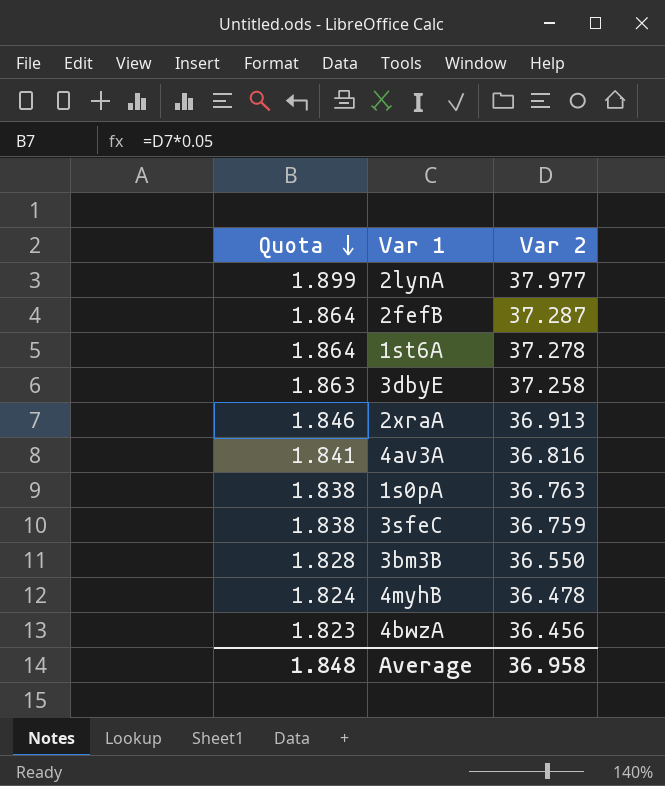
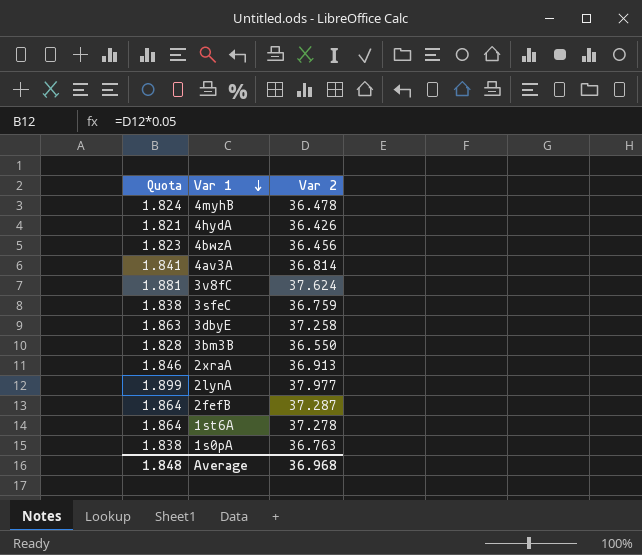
row order: Quota descending -> Var 1 descending
row 4hydA: none -> 1.821 | 36.426
4av3A | Var 2: 36.816 -> 36.814
row 3v8fC: none -> 1.881 | 37.624
Average | Var 2: 36.958 -> 36.968

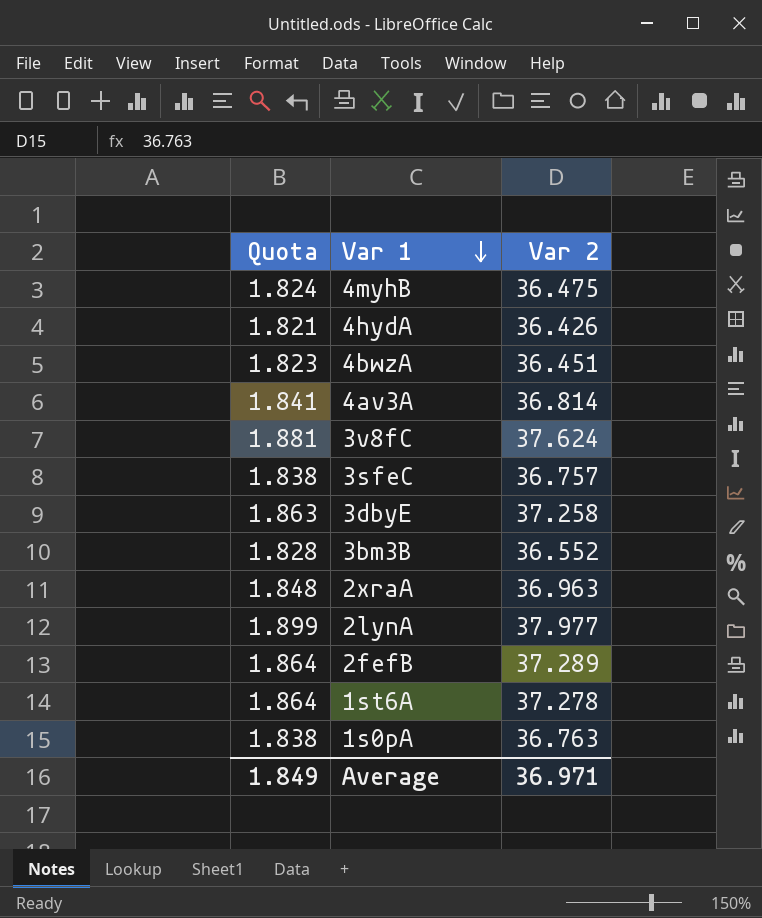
4myhB | Var 2: 36.478 -> 36.475
4bwzA | Var 2: 36.456 -> 36.451
3sfeC | Var 2: 36.759 -> 36.757
3bm3B | Var 2: 36.550 -> 36.552
2xraA | Quota: 1.846 -> 1.848
2xraA | Var 2: 36.913 -> 36.963
2fefB | Var 2: 37.287 -> 37.289
Average | Quota: 1.848 -> 1.849
Average | Var 2: 36.968 -> 36.971

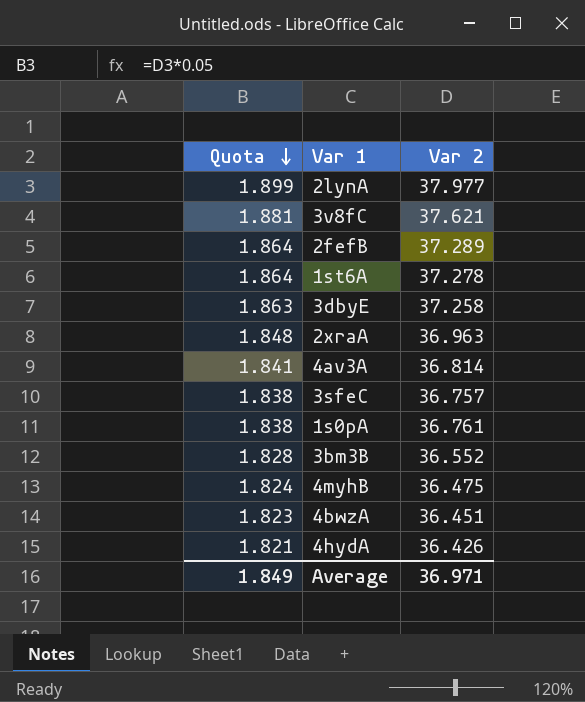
row order: Var 1 descending -> Quota descending
3v8fC | Var 2: 37.624 -> 37.621
1s0pA | Var 2: 36.763 -> 36.761

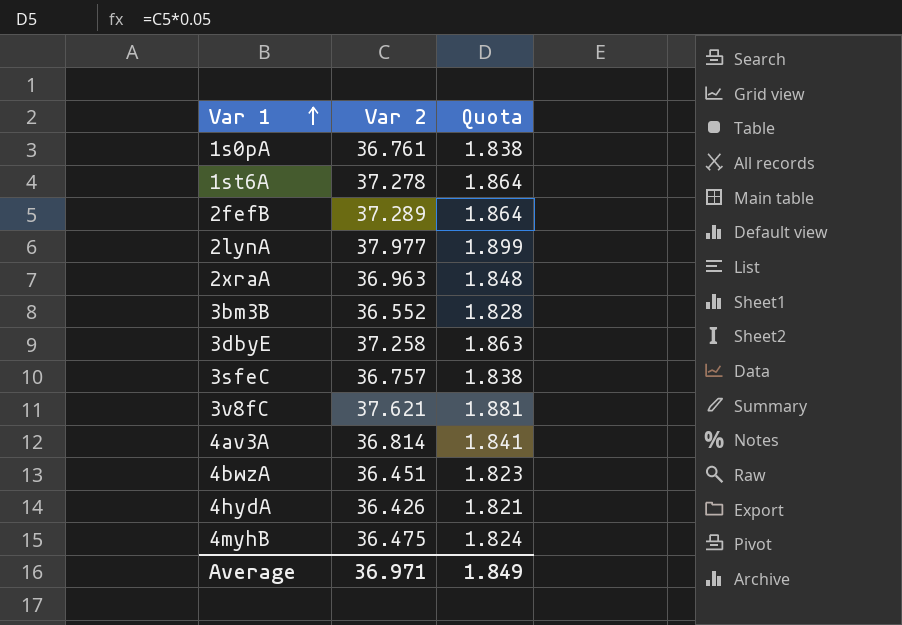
row order: Quota descending -> Var 1 ascending
column Quota | position: 1 -> 3

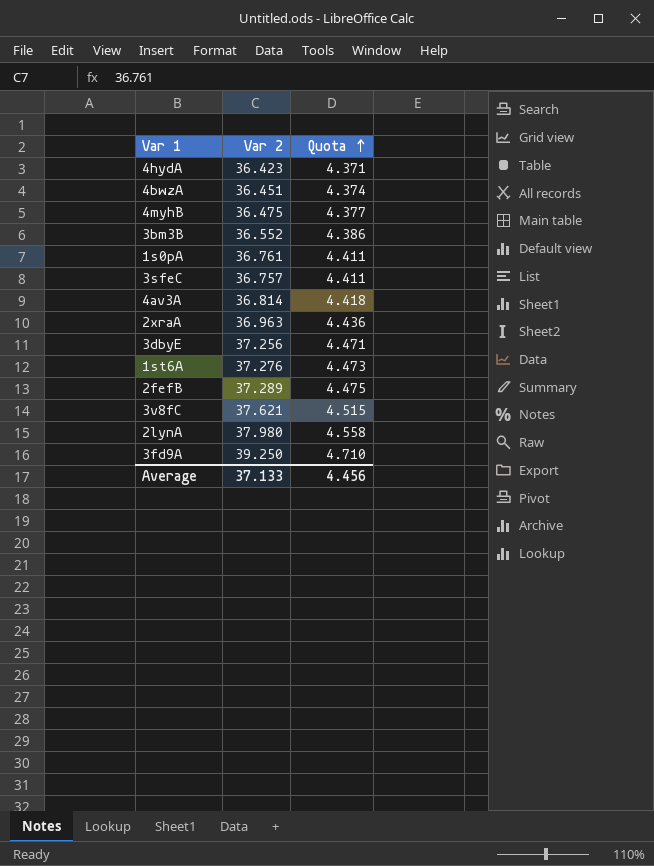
row order: Var 1 ascending -> Quota ascending
column Quota | formula: [Var 2] * 0.05 -> [Var 2] * 0.12
4hydA | Var 2: 36.426 -> 36.423
3dbyE | Var 2: 37.258 -> 37.256
1st6A | Var 2: 37.278 -> 37.276
2lynA | Var 2: 37.977 -> 37.980
row 3fd9A: none -> 39.250 | 4.710
Average | Var 2: 36.971 -> 37.133
Average | Quota: 1.849 -> 4.456

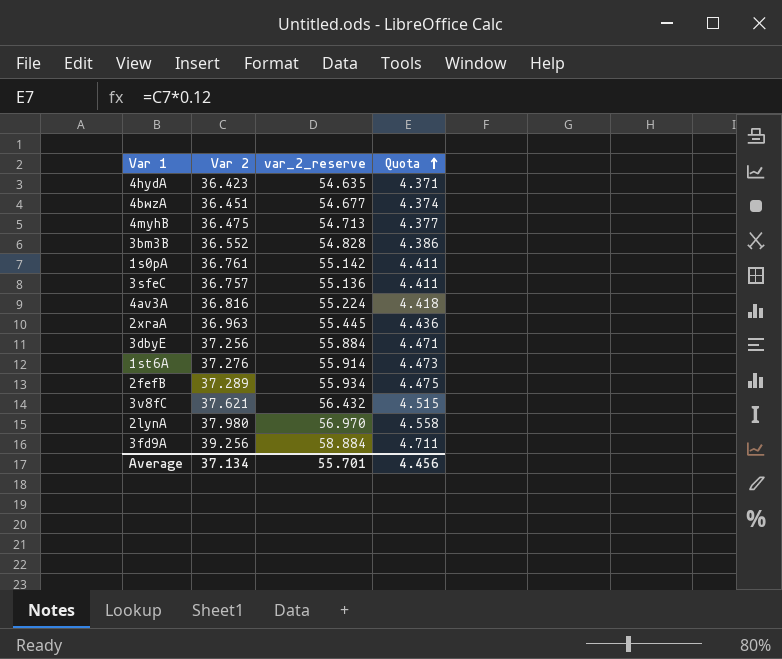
column var_2_reserve | formula: none -> [Var 2] * 1.5
4av3A | Var 2: 36.814 -> 36.816
3fd9A | Var 2: 39.250 -> 39.256
3fd9A | Quota: 4.710 -> 4.711
Average | Var 2: 37.133 -> 37.134

